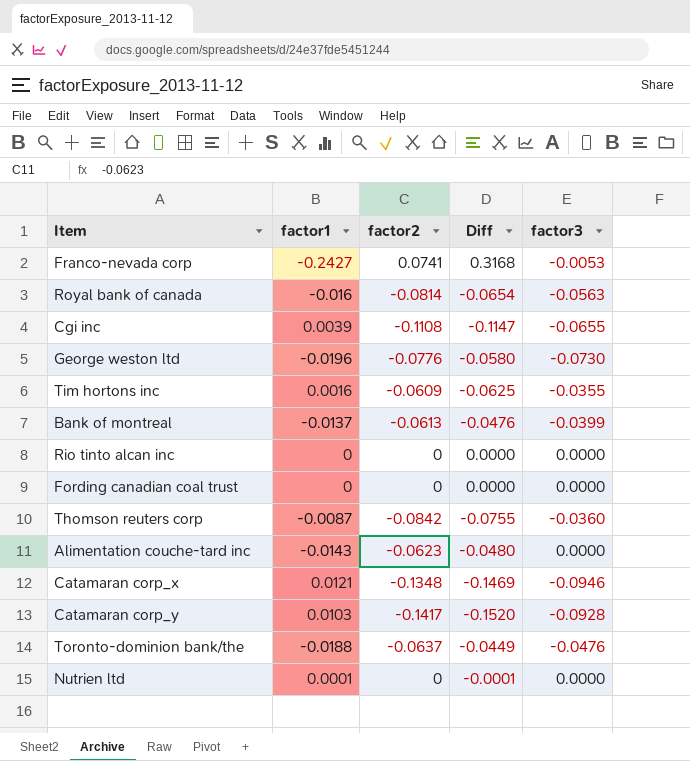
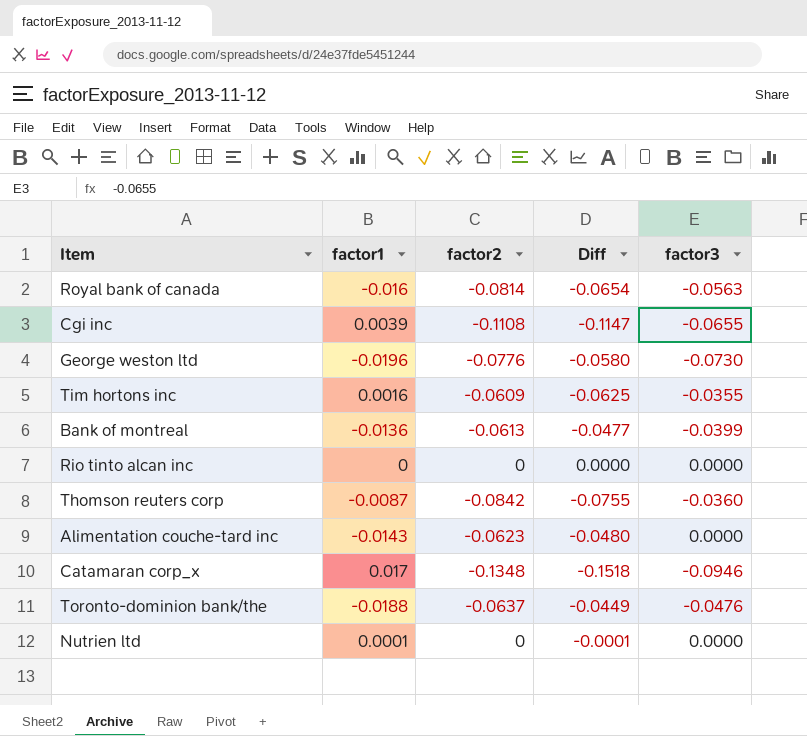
row Franco-nevada corp: -0.2427 | 0.0741 | 0.3168 | -0.0053 -> none
row Fording canadian coal trust: 0 | 0 | 0.0000 | 0.0000 -> none
row Catamaran corp_y: 0.0103 | -0.1417 | -0.1520 | -0.0928 -> none
Bank of montreal | factor1: -0.0137 -> -0.0136
Bank of montreal | Diff: -0.0476 -> -0.0477
Catamaran corp_x | factor1: 0.0121 -> 0.017
Catamaran corp_x | Diff: -0.1469 -> -0.1518

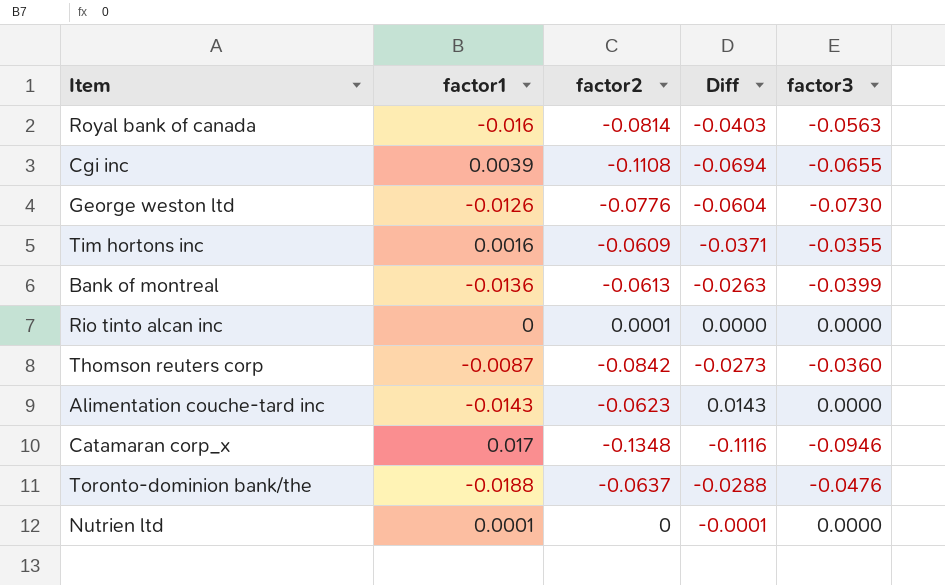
column Diff | formula: [factor2] - [factor1] -> [factor3] - [factor1]
George weston ltd | factor1: -0.0196 -> -0.0126
Rio tinto alcan inc | factor2: 0 -> 0.0001

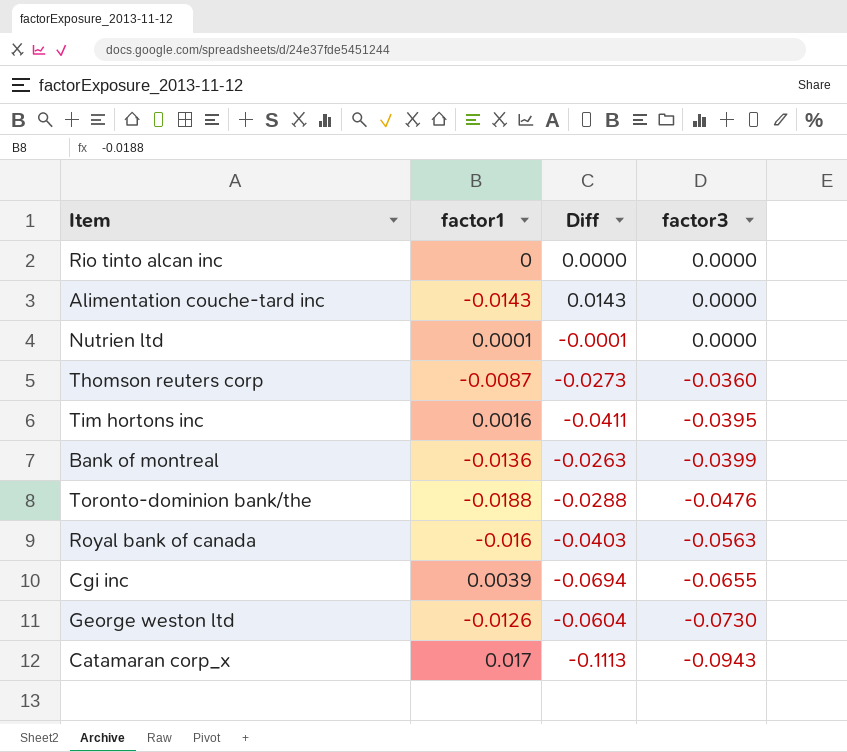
row order: none -> factor3 descending
column factor2 | position: 3 -> none
Tim hortons inc | Diff: -0.0371 -> -0.0411
Tim hortons inc | factor3: -0.0355 -> -0.0395
Catamaran corp_x | Diff: -0.1116 -> -0.1113
Catamaran corp_x | factor3: -0.0946 -> -0.0943

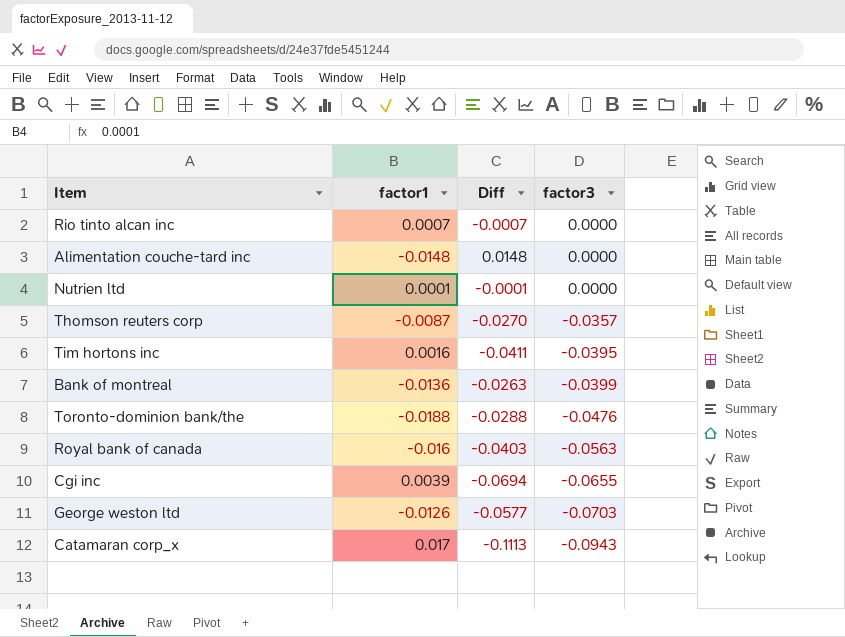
Rio tinto alcan inc | factor1: 0 -> 0.0007
Rio tinto alcan inc | Diff: 0.0000 -> -0.0007
Alimentation couche-tard inc | factor1: -0.0143 -> -0.0148
Alimentation couche-tard inc | Diff: 0.0143 -> 0.0148
Thomson reuters corp | Diff: -0.0273 -> -0.0270
Thomson reuters corp | factor3: -0.0360 -> -0.0357
George weston ltd | Diff: -0.0604 -> -0.0577
George weston ltd | factor3: -0.0730 -> -0.0703

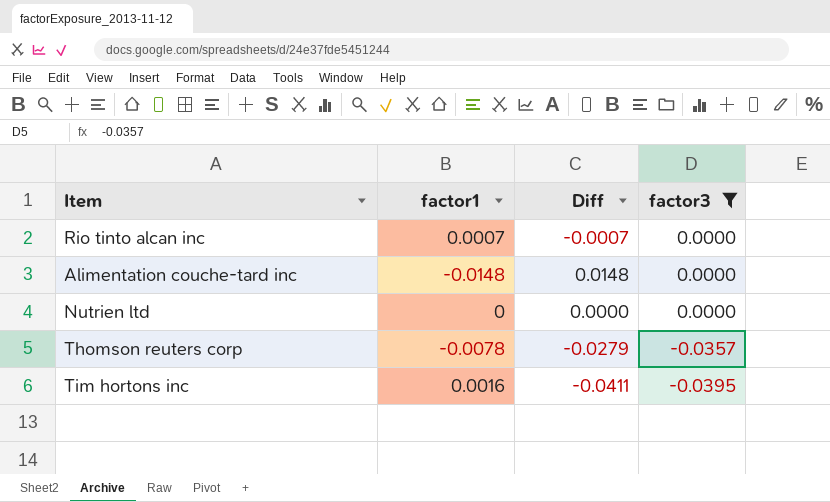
filter: none -> factor3 >= -0.0395
Nutrien ltd | factor1: 0.0001 -> 0
Nutrien ltd | Diff: -0.0001 -> 0.0000
Thomson reuters corp | factor1: -0.0087 -> -0.0078
Thomson reuters corp | Diff: -0.0270 -> -0.0279

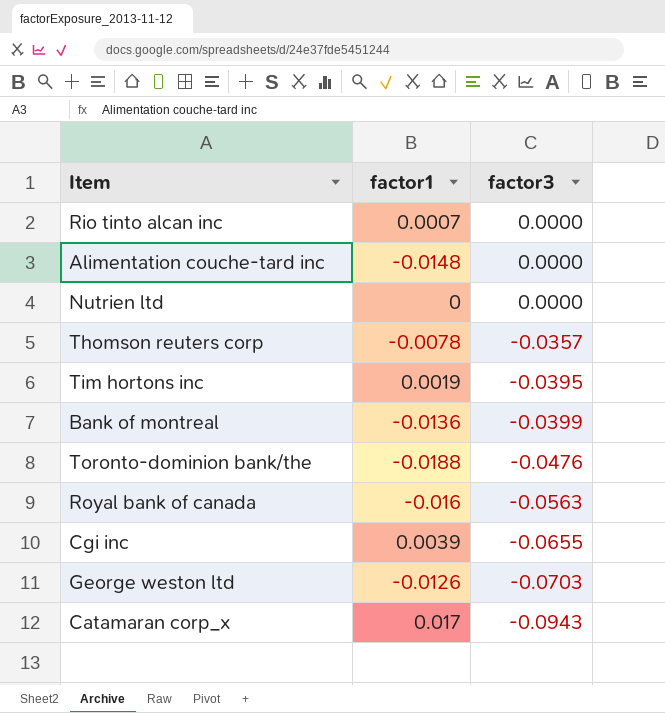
filter: factor3 >= -0.0395 -> none
column Diff | formula: [factor3] - [factor1] -> none
Tim hortons inc | factor1: 0.0016 -> 0.0019

